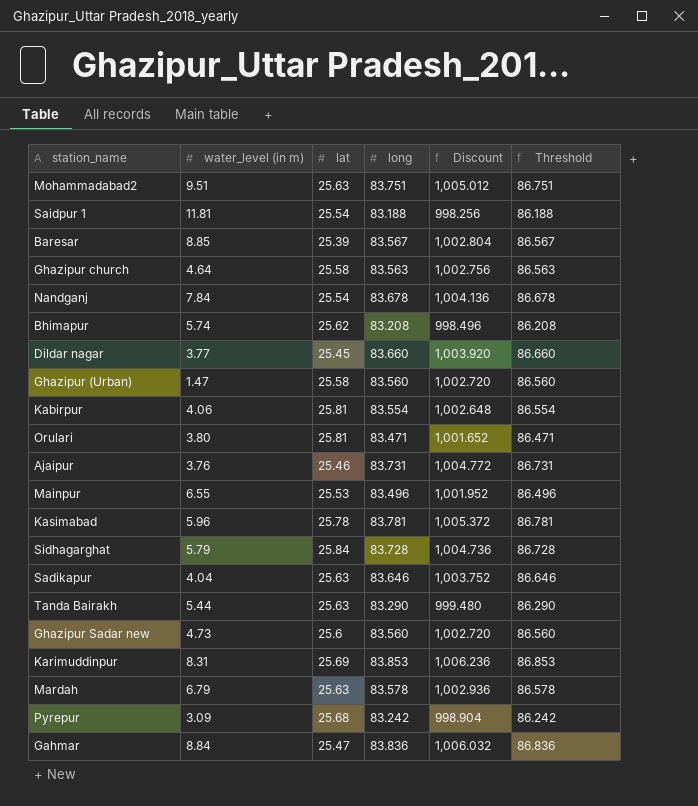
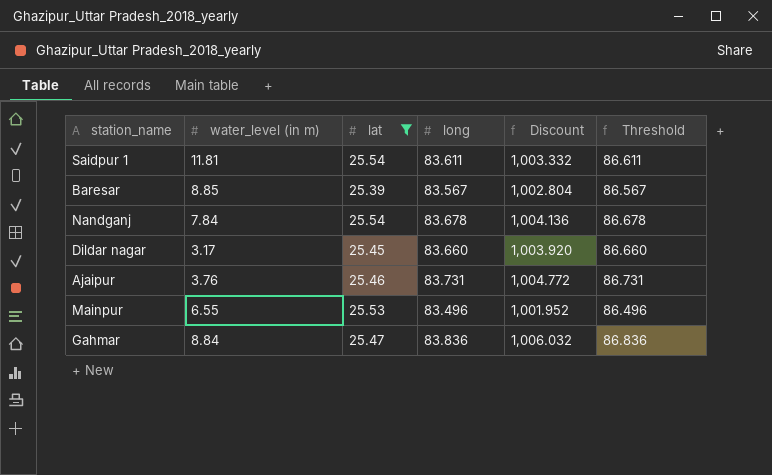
filter: none -> lat <= 25.54
Saidpur 1 | long: 83.188 -> 83.611
Saidpur 1 | Discount: 998.256 -> 1,003.332
Saidpur 1 | Threshold: 86.188 -> 86.611
Dildar nagar | water_level (in m): 3.77 -> 3.17

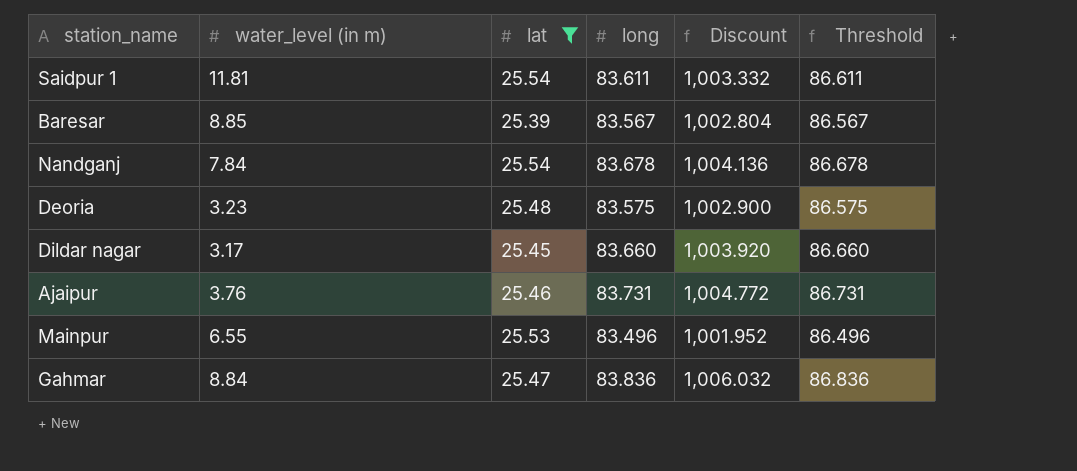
row Deoria: none -> 3.23 | 25.48 | 83.575 | 1,002.900 | 86.575

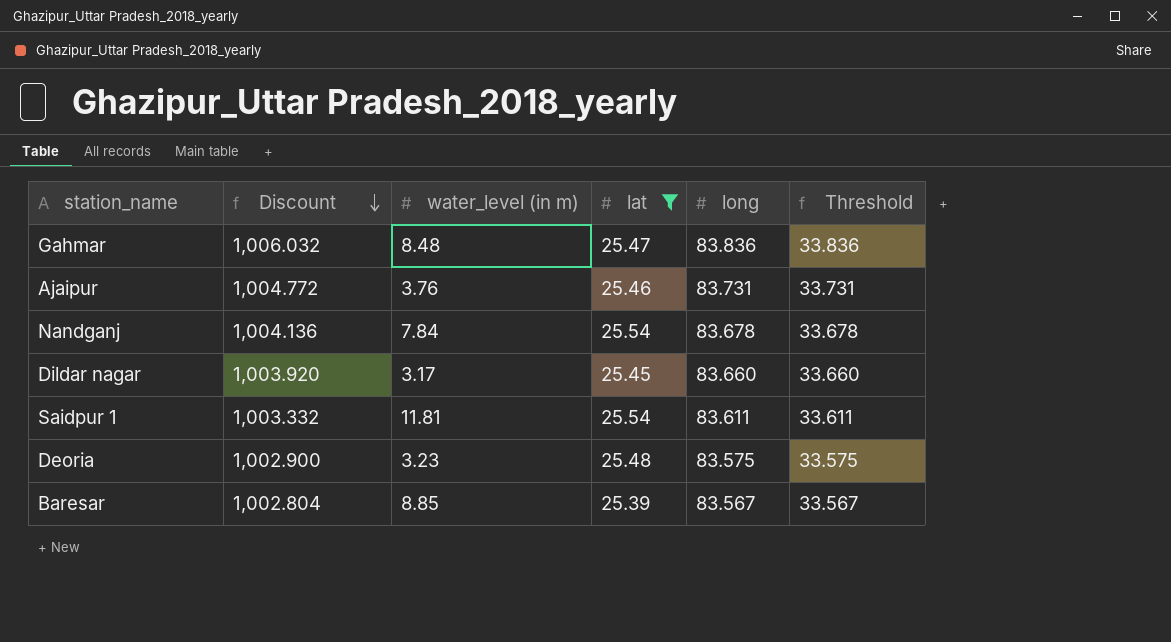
row order: none -> Discount descending
column Discount | position: 5 -> 2
column Threshold | formula: [long] + 3 -> [long] - 50
row Mainpur: 6.55 | 25.53 | 83.496 | 1,001.952 | 86.496 -> none
Gahmar | water_level (in m): 8.84 -> 8.48

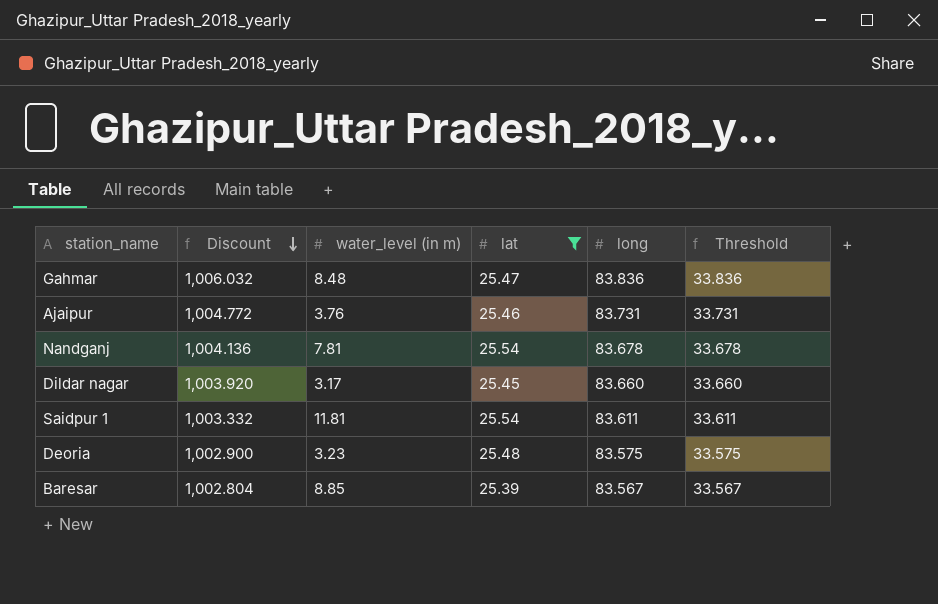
Nandganj | water_level (in m): 7.84 -> 7.81

